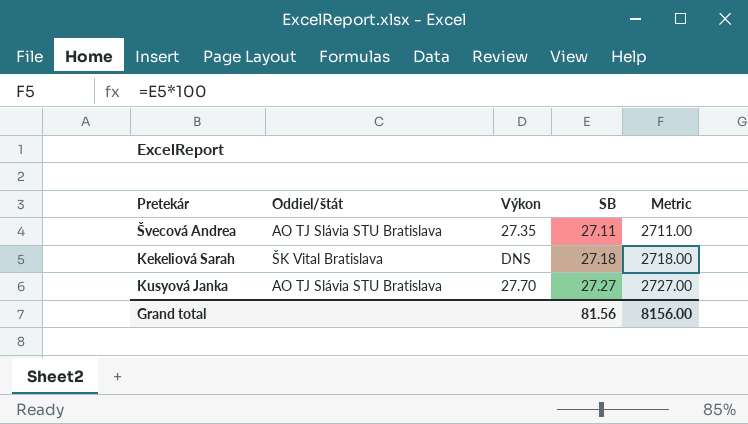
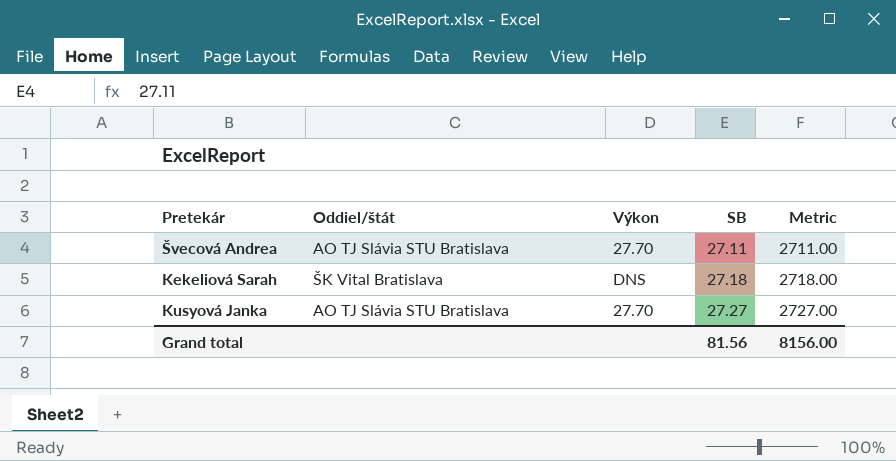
Švecová Andrea | Výkon: 27.35 -> 27.70

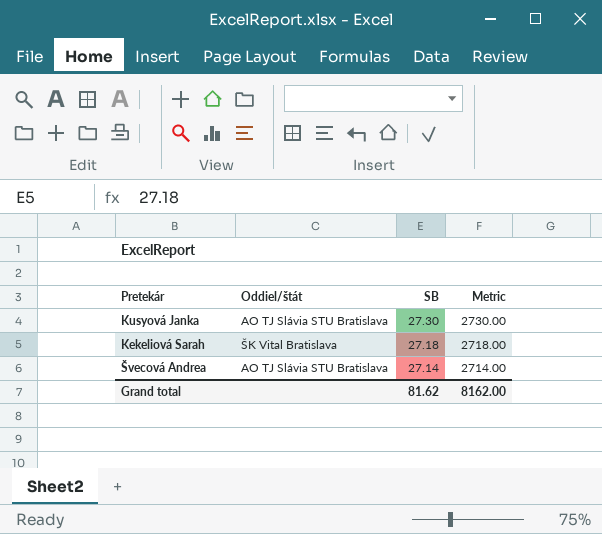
row order: SB ascending -> SB descending
column Výkon | position: 3 -> none
Kusyová Janka | SB: 27.27 -> 27.30
Kusyová Janka | Metric: 2727.00 -> 2730.00
Švecová Andrea | SB: 27.11 -> 27.14
Švecová Andrea | Metric: 2711.00 -> 2714.00
Grand total | SB: 81.56 -> 81.62
Grand total | Metric: 8156.00 -> 8162.00

